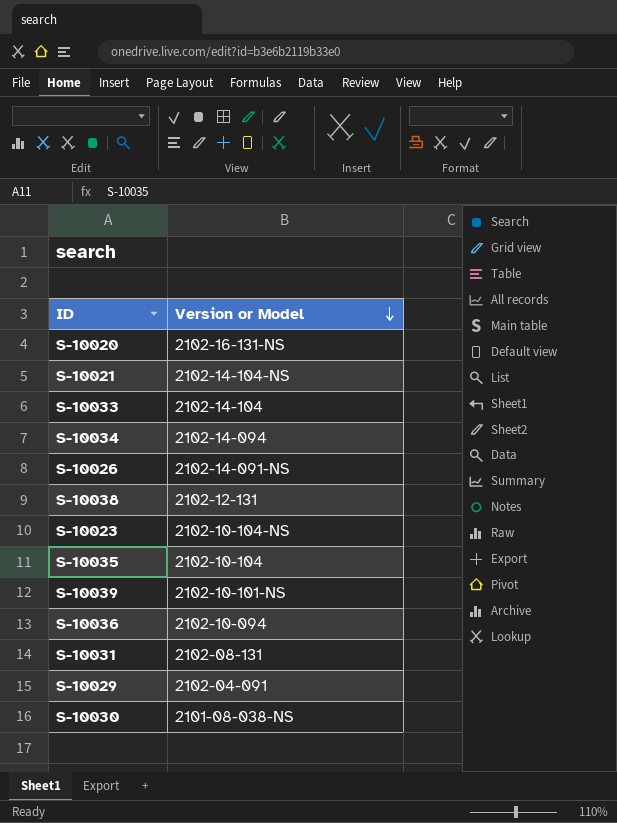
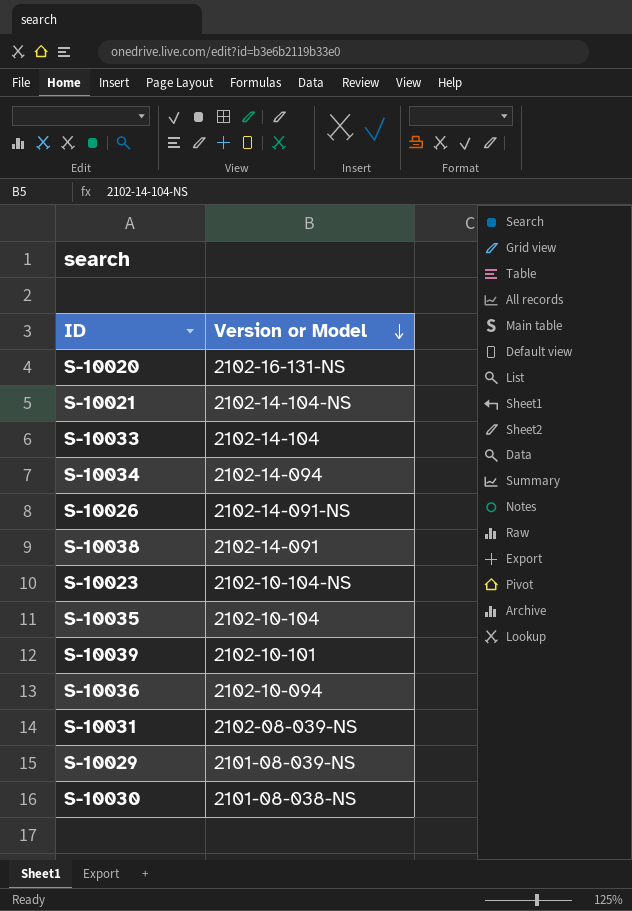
S-10038 | Version or Model: 2102-12-131 -> 2102-14-091
S-10039 | Version or Model: 2102-10-101-NS -> 2102-10-101
S-10031 | Version or Model: 2102-08-131 -> 2102-08-039-NS
S-10029 | Version or Model: 2102-04-091 -> 2101-08-039-NS

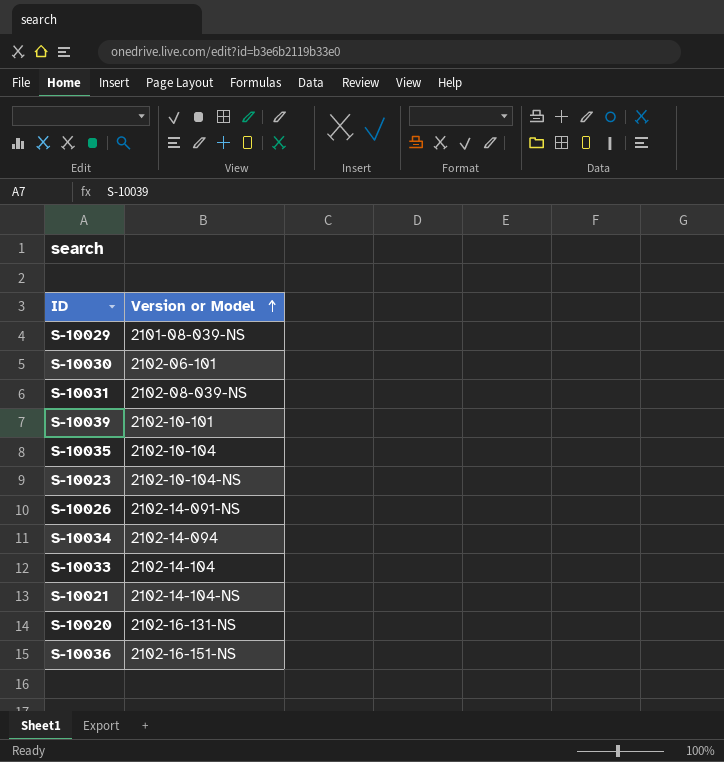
row order: Version or Model descending -> Version or Model ascending
row S-10038: 2102-14-091 -> none
S-10030 | Version or Model: 2101-08-038-NS -> 2102-06-101
S-10036 | Version or Model: 2102-10-094 -> 2102-16-151-NS

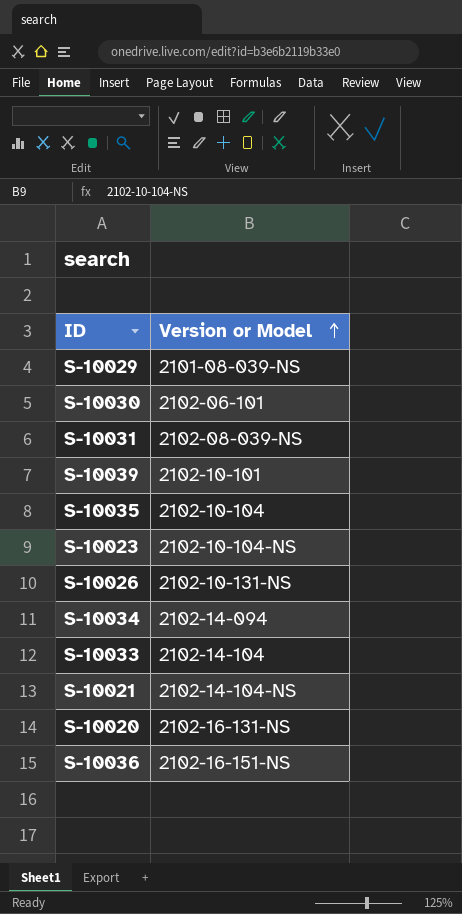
S-10026 | Version or Model: 2102-14-091-NS -> 2102-10-131-NS

